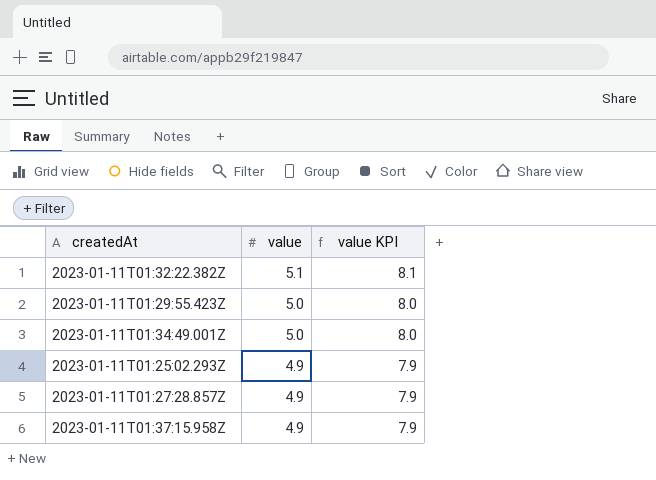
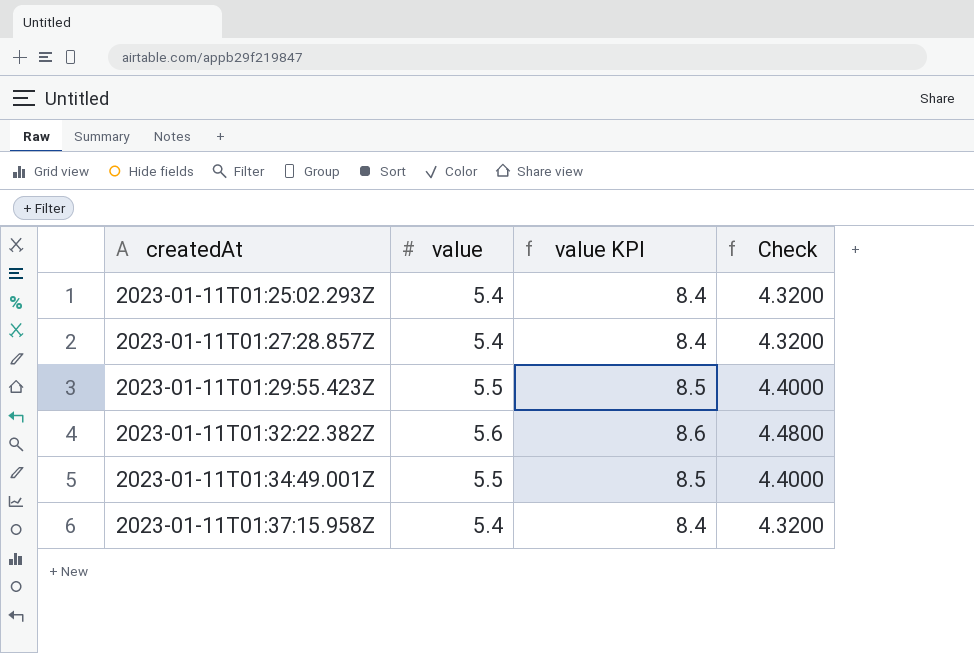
row order: value descending -> createdAt ascending
column Check | formula: none -> [value] * 0.8
2023-01-11T01:25:02.293Z | value: 4.9 -> 5.4
2023-01-11T01:25:02.293Z | value KPI: 7.9 -> 8.4
2023-01-11T01:27:28.857Z | value: 4.9 -> 5.4
2023-01-11T01:27:28.857Z | value KPI: 7.9 -> 8.4
2023-01-11T01:29:55.423Z | value: 5.0 -> 5.5
2023-01-11T01:29:55.423Z | value KPI: 8.0 -> 8.5
2023-01-11T01:32:22.382Z | value: 5.1 -> 5.6
2023-01-11T01:32:22.382Z | value KPI: 8.1 -> 8.6
2023-01-11T01:34:49.001Z | value: 5.0 -> 5.5
2023-01-11T01:34:49.001Z | value KPI: 8.0 -> 8.5
2023-01-11T01:37:15.958Z | value: 4.9 -> 5.4
2023-01-11T01:37:15.958Z | value KPI: 7.9 -> 8.4

